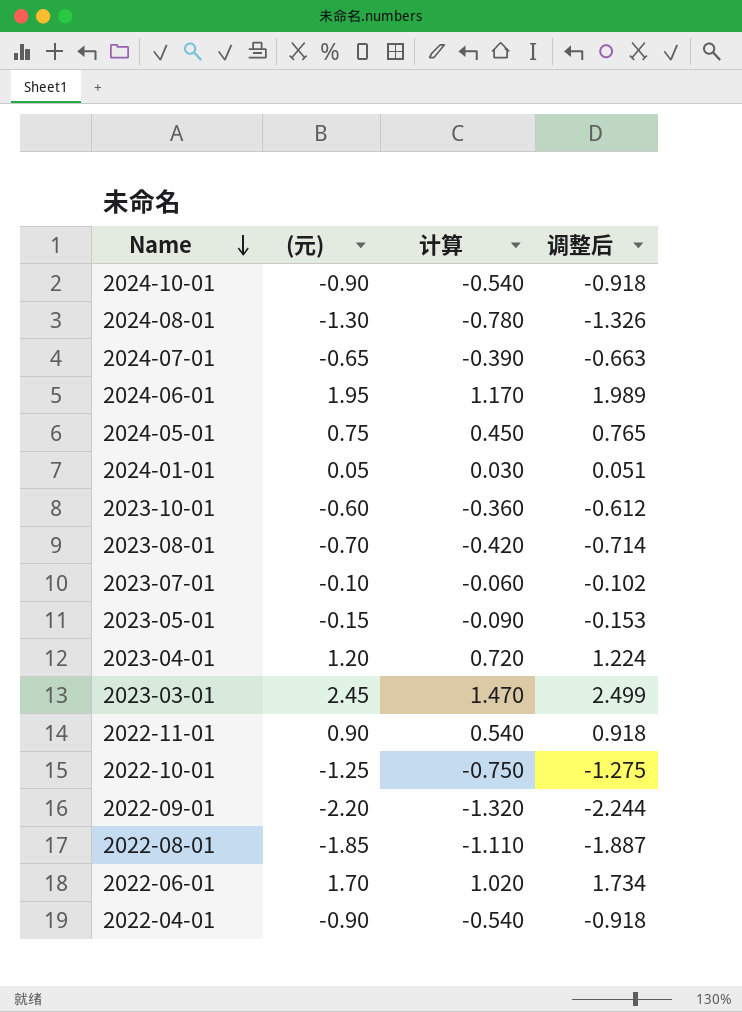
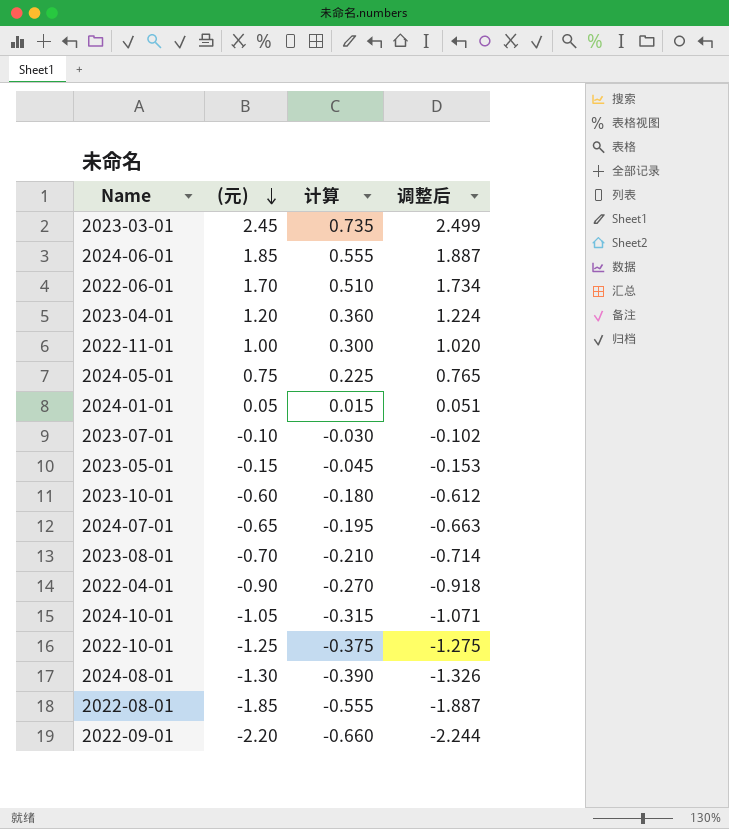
row order: Name descending -> (元) descending
column 计算 | formula: [(元)] * 0.6 -> [(元)] * 0.3
2024-06-01 | (元): 1.95 -> 1.85
2024-06-01 | 调整后: 1.989 -> 1.887
2022-11-01 | (元): 0.90 -> 1.00
2022-11-01 | 调整后: 0.918 -> 1.020
2024-10-01 | (元): -0.90 -> -1.05
2024-10-01 | 调整后: -0.918 -> -1.071

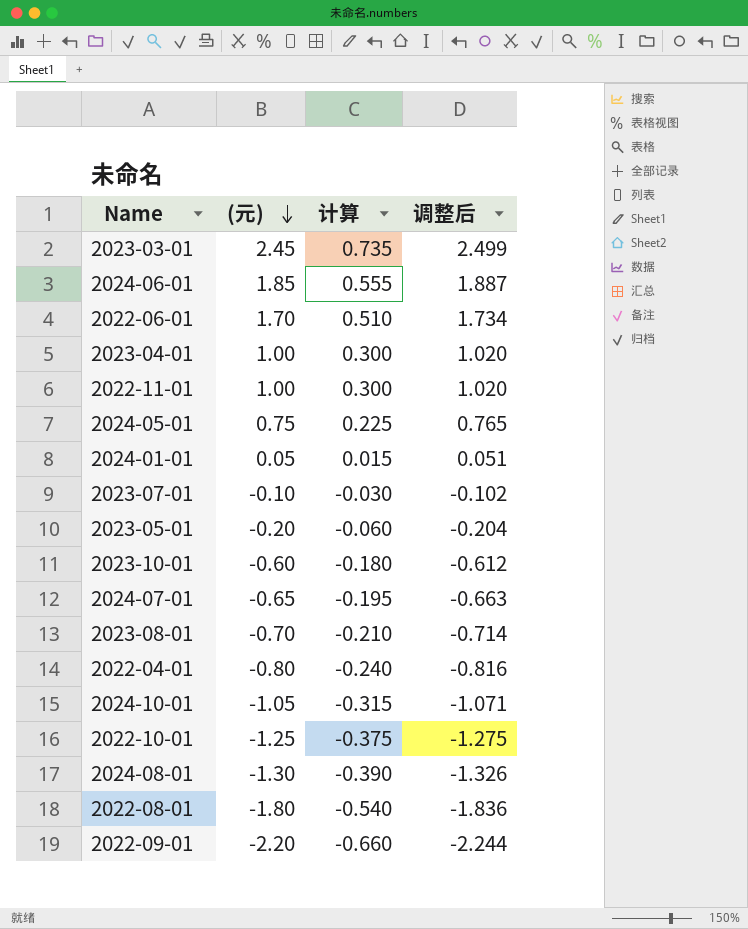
2023-04-01 | (元): 1.20 -> 1.00
2023-04-01 | 计算: 0.360 -> 0.300
2023-04-01 | 调整后: 1.224 -> 1.020
2023-05-01 | (元): -0.15 -> -0.20
2023-05-01 | 计算: -0.045 -> -0.060
2023-05-01 | 调整后: -0.153 -> -0.204
2022-04-01 | (元): -0.90 -> -0.80
2022-04-01 | 计算: -0.270 -> -0.240
2022-04-01 | 调整后: -0.918 -> -0.816
2022-08-01 | (元): -1.85 -> -1.80
2022-08-01 | 计算: -0.555 -> -0.540
2022-08-01 | 调整后: -1.887 -> -1.836

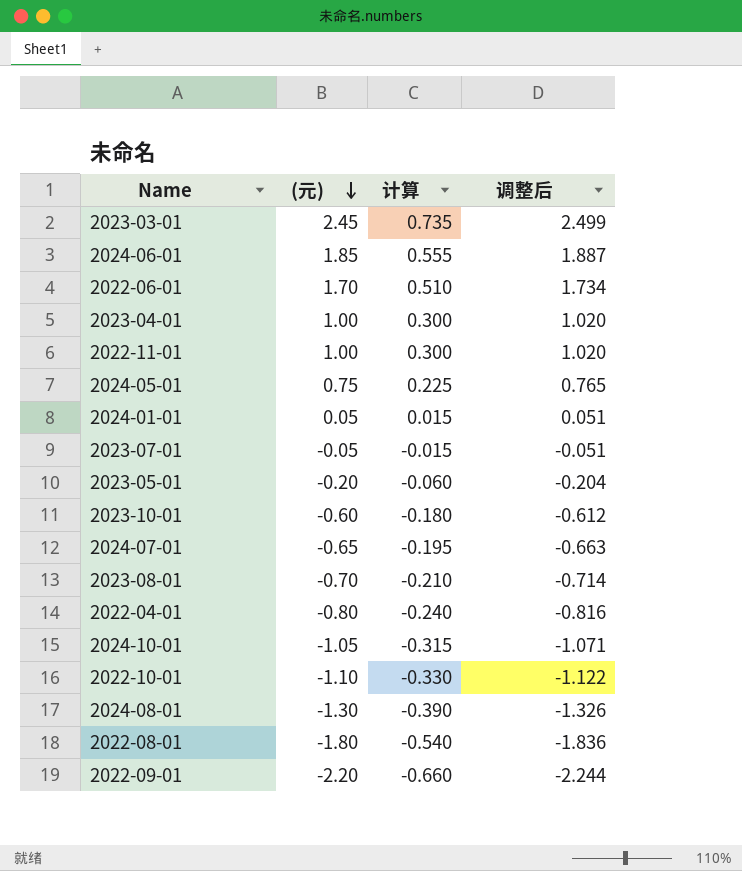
2023-07-01 | (元): -0.10 -> -0.05
2023-07-01 | 计算: -0.030 -> -0.015
2023-07-01 | 调整后: -0.102 -> -0.051
2022-10-01 | (元): -1.25 -> -1.10
2022-10-01 | 计算: -0.375 -> -0.330
2022-10-01 | 调整后: -1.275 -> -1.122

